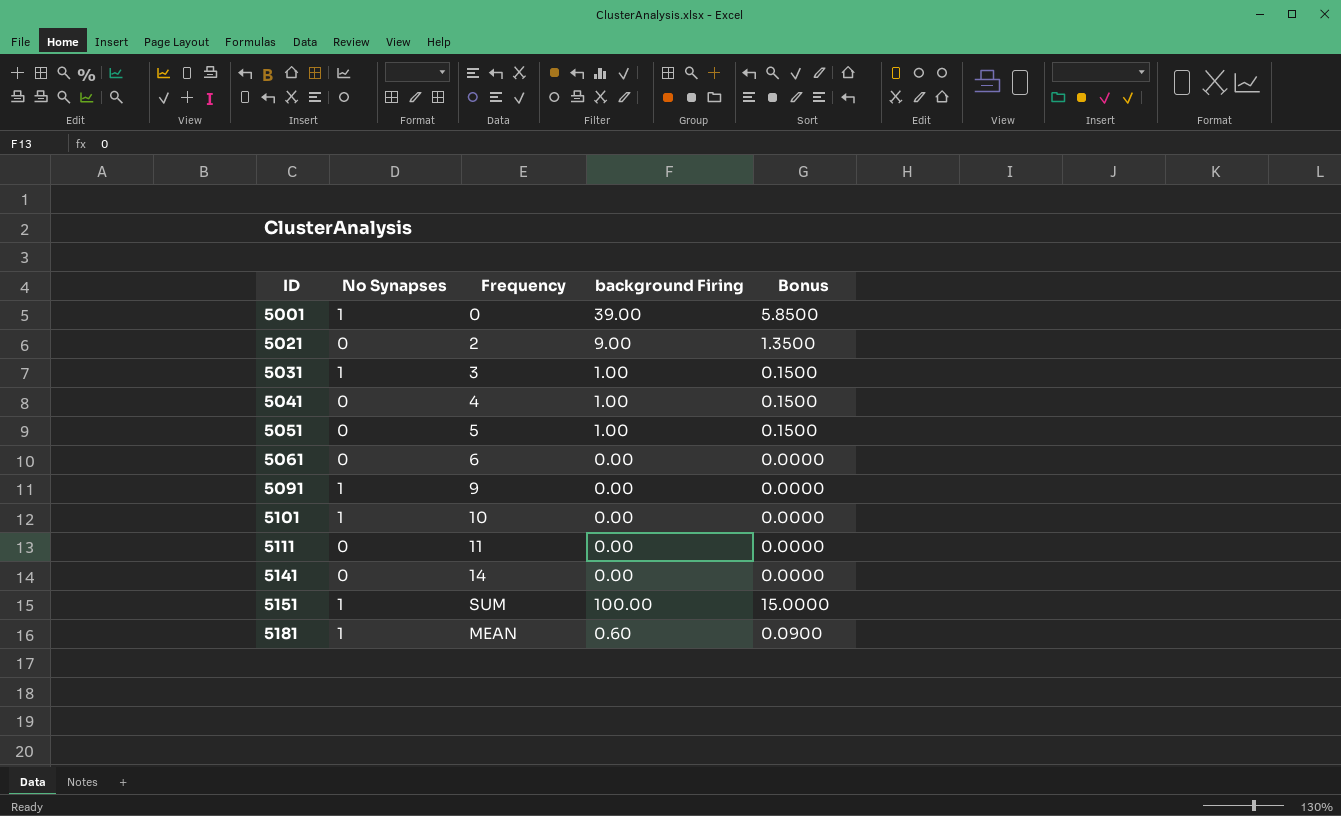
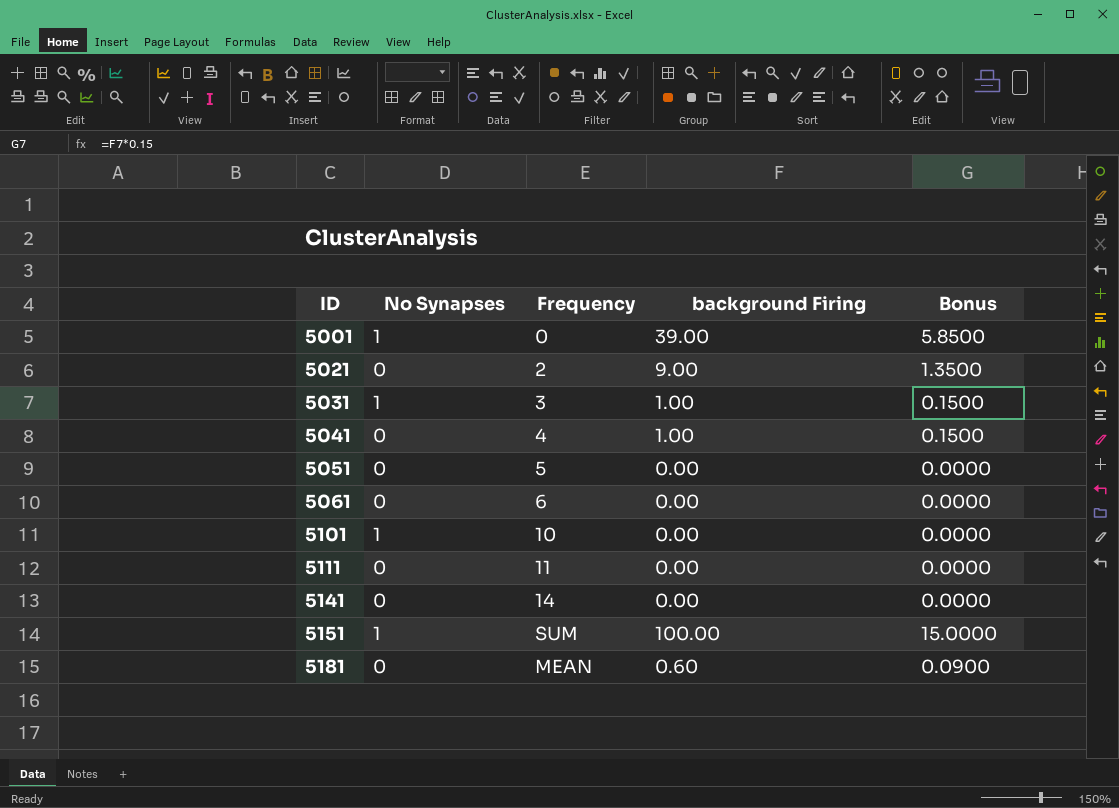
row 5091: 1 | 9 | 0.00 | 0.0000 -> none
5051 | background Firing: 1.00 -> 0.00
5051 | Bonus: 0.1500 -> 0.0000
5181 | No Synapses: 1 -> 0

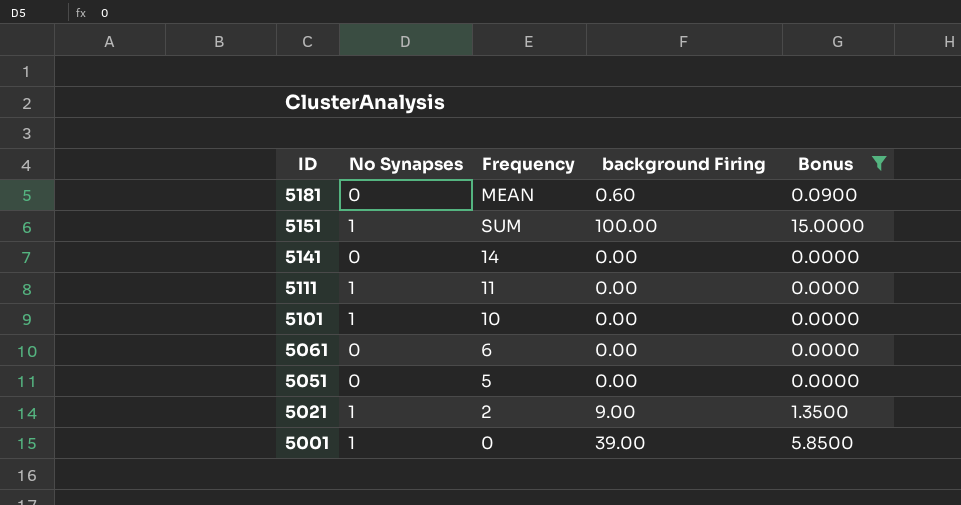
filter: none -> Bonus != 0.1500
row order: ID ascending -> ID descending
5111 | No Synapses: 0 -> 1
5021 | No Synapses: 0 -> 1

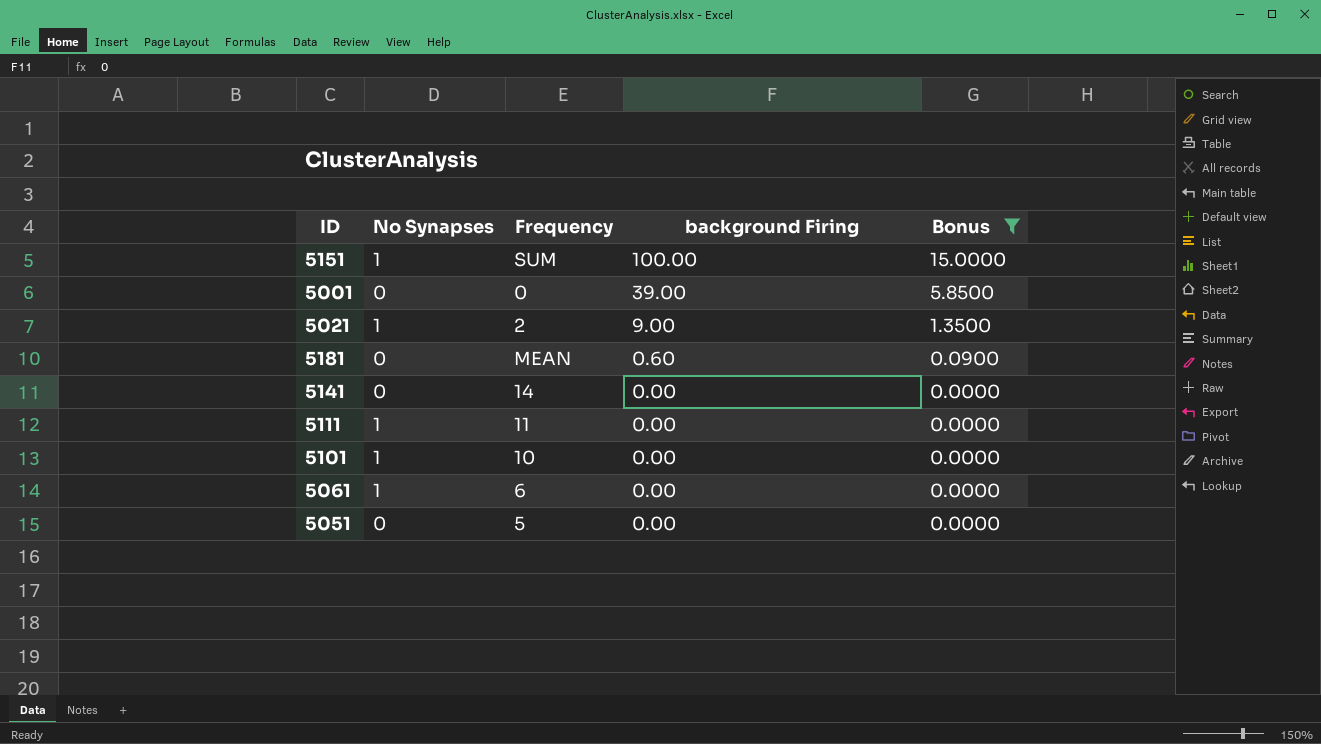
row order: ID descending -> background Firing descending
5001 | No Synapses: 1 -> 0
5061 | No Synapses: 0 -> 1

